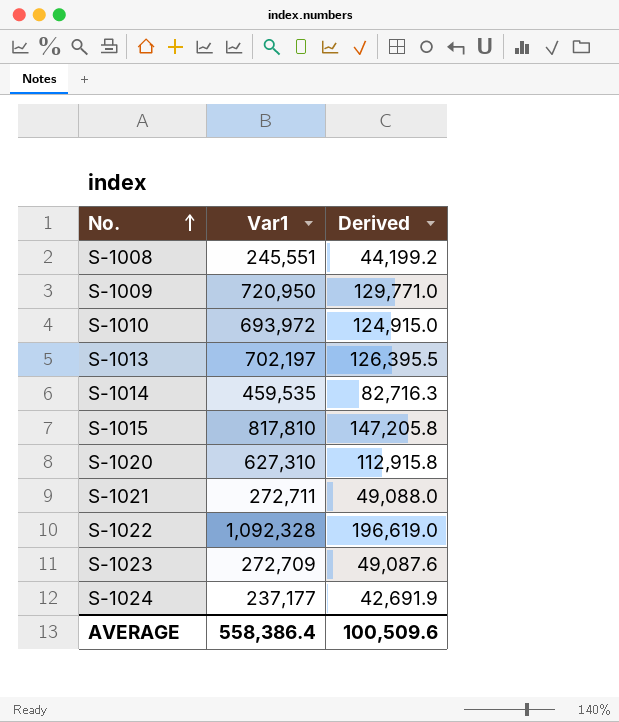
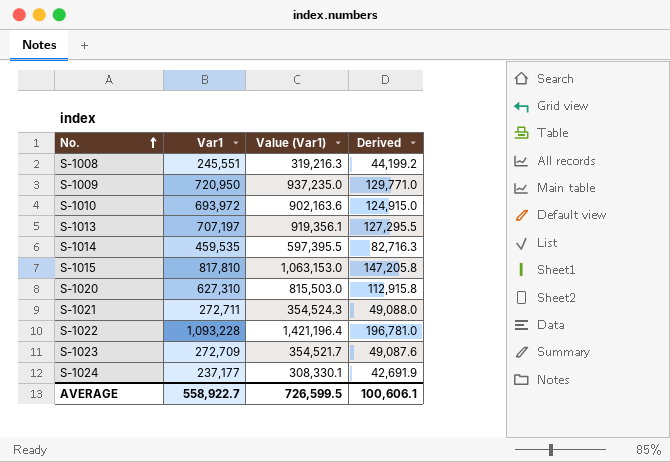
column Value (Var1) | formula: none -> [Var1] * 1.3
S-1013 | Var1: 702,197 -> 707,197
S-1013 | Derived: 126,395.5 -> 127,295.5
S-1022 | Var1: 1,092,328 -> 1,093,228
S-1022 | Derived: 196,619.0 -> 196,781.0
AVERAGE | Var1: 558,386.4 -> 558,922.7
AVERAGE | Derived: 100,509.6 -> 100,606.1

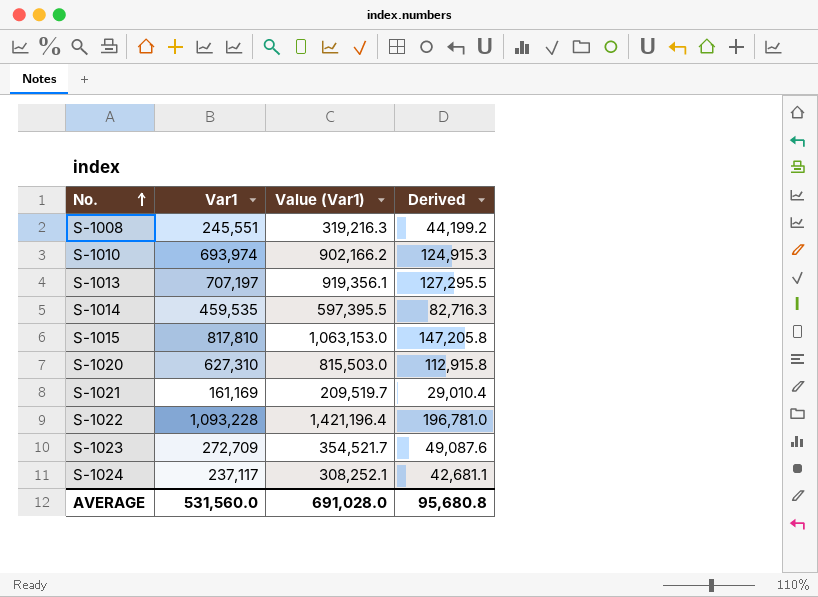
row S-1009: 720,950 | 937,235.0 | 129,771.0 -> none
S-1010 | Var1: 693,972 -> 693,974
S-1010 | Value (Var1): 902,163.6 -> 902,166.2
S-1010 | Derived: 124,915.0 -> 124,915.3
S-1021 | Var1: 272,711 -> 161,169
S-1021 | Value (Var1): 354,524.3 -> 209,519.7
S-1021 | Derived: 49,088.0 -> 29,010.4
S-1024 | Var1: 237,177 -> 237,117
S-1024 | Value (Var1): 308,330.1 -> 308,252.1
S-1024 | Derived: 42,691.9 -> 42,681.1
AVERAGE | Var1: 558,922.7 -> 531,560.0
AVERAGE | Value (Var1): 726,599.5 -> 691,028.0
AVERAGE | Derived: 100,606.1 -> 95,680.8

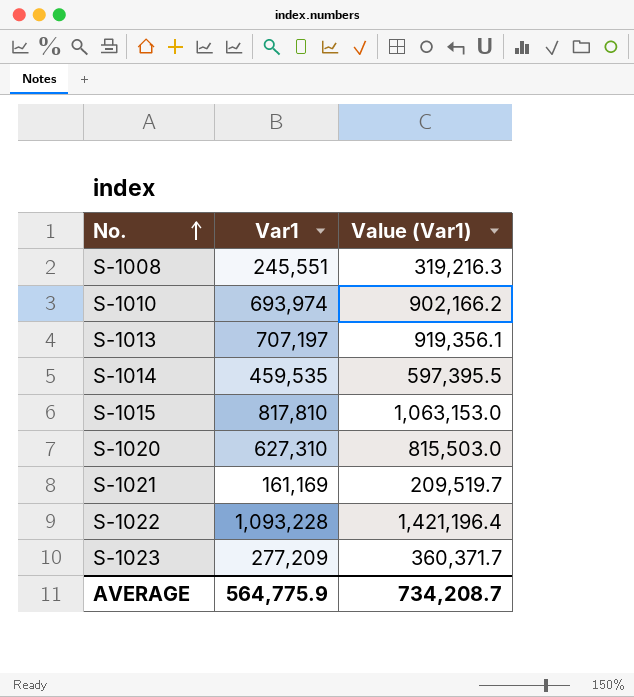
column Derived | formula: [Var1] * 0.18 -> none
row S-1024: 237,117 | 308,252.1 | 42,681.1 -> none
S-1023 | Var1: 272,709 -> 277,209
S-1023 | Value (Var1): 354,521.7 -> 360,371.7
AVERAGE | Var1: 531,560.0 -> 564,775.9
AVERAGE | Value (Var1): 691,028.0 -> 734,208.7

